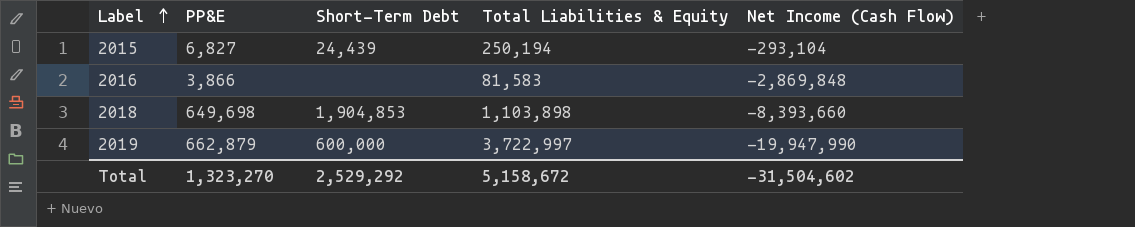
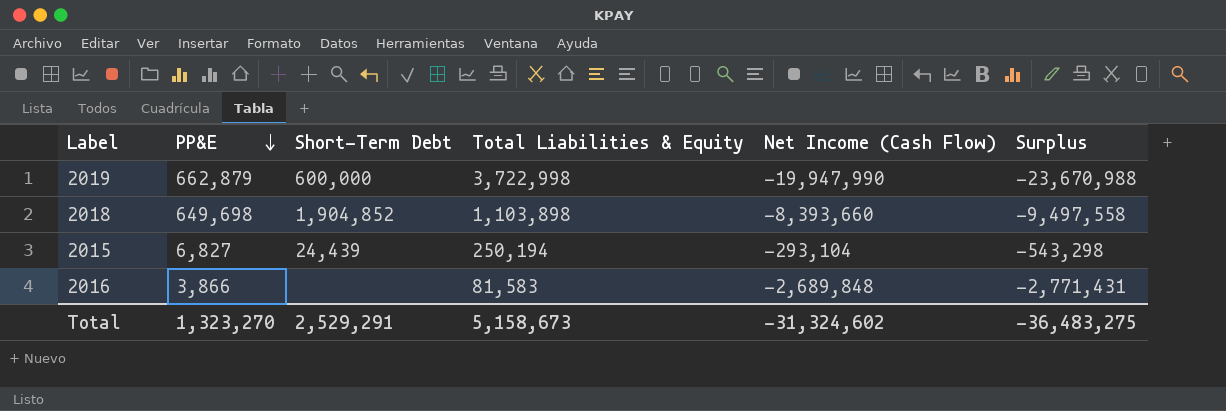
row order: Label ascending -> PP&E descending
column Surplus | formula: none -> [Net Income (Cash Flow)] - [Total Liabilities & Equity]
2019 | Total Liabilities & Equity: 3,722,997 -> 3,722,998
2018 | Short-Term Debt: 1,904,853 -> 1,904,852
2016 | Net Income (Cash Flow): -2,869,848 -> -2,689,848
Total | Short-Term Debt: 2,529,292 -> 2,529,291
Total | Total Liabilities & Equity: 5,158,672 -> 5,158,673
Total | Net Income (Cash Flow): -31,504,602 -> -31,324,602

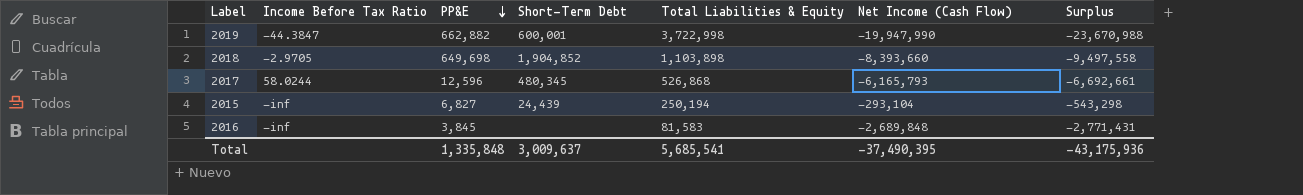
column Income Before Tax Ratio | position: none -> 2
2019 | PP&E: 662,879 -> 662,882
2019 | Short-Term Debt: 600,000 -> 600,001
row 2017: none -> 58.0244 | 12,596 | 480,345 | 526,868 | -6,165,793 | -6,692,661
2016 | PP&E: 3,866 -> 3,845
Total | PP&E: 1,323,270 -> 1,335,848
Total | Short-Term Debt: 2,529,291 -> 3,009,637
Total | Total Liabilities & Equity: 5,158,673 -> 5,685,541
Total | Net Income (Cash Flow): -31,324,602 -> -37,490,395
Total | Surplus: -36,483,275 -> -43,175,936

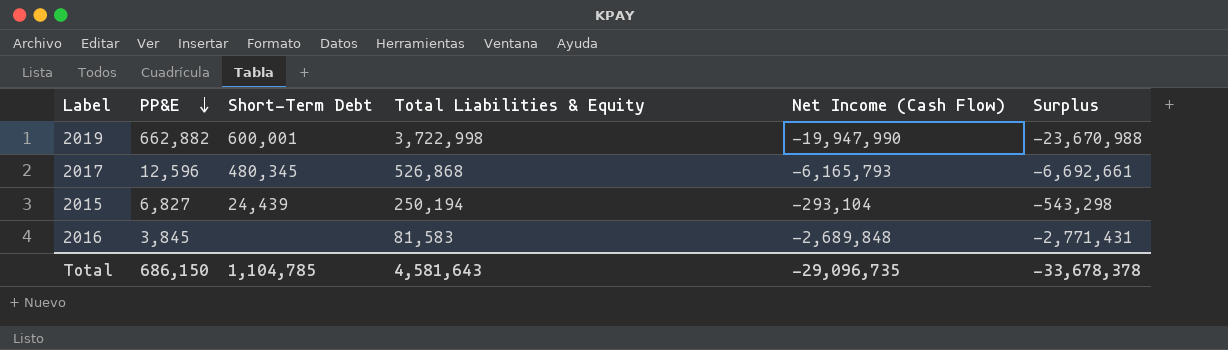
column Income Before Tax Ratio | position: 2 -> none
row 2018: -2.9705 | 649,698 | 1,904,852 | 1,103,898 | -8,393,660 | -9,497,558 -> none
Total | PP&E: 1,335,848 -> 686,150
Total | Short-Term Debt: 3,009,637 -> 1,104,785
Total | Total Liabilities & Equity: 5,685,541 -> 4,581,643
Total | Net Income (Cash Flow): -37,490,395 -> -29,096,735
Total | Surplus: -43,175,936 -> -33,678,378

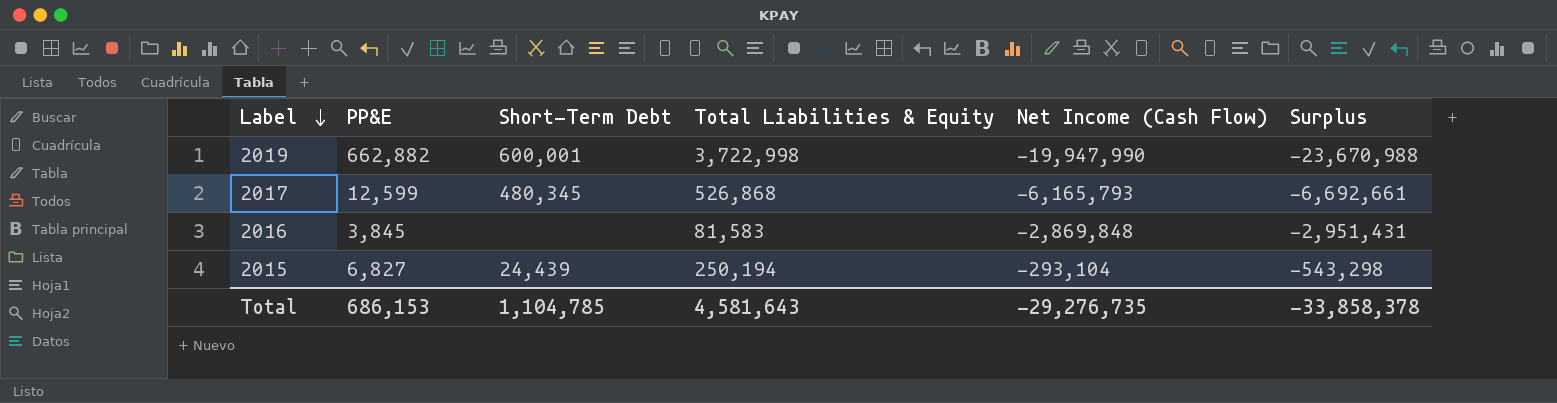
row order: PP&E descending -> Label descending
2017 | PP&E: 12,596 -> 12,599
2016 | Net Income (Cash Flow): -2,689,848 -> -2,869,848
2016 | Surplus: -2,771,431 -> -2,951,431
Total | PP&E: 686,150 -> 686,153
Total | Net Income (Cash Flow): -29,096,735 -> -29,276,735
Total | Surplus: -33,678,378 -> -33,858,378

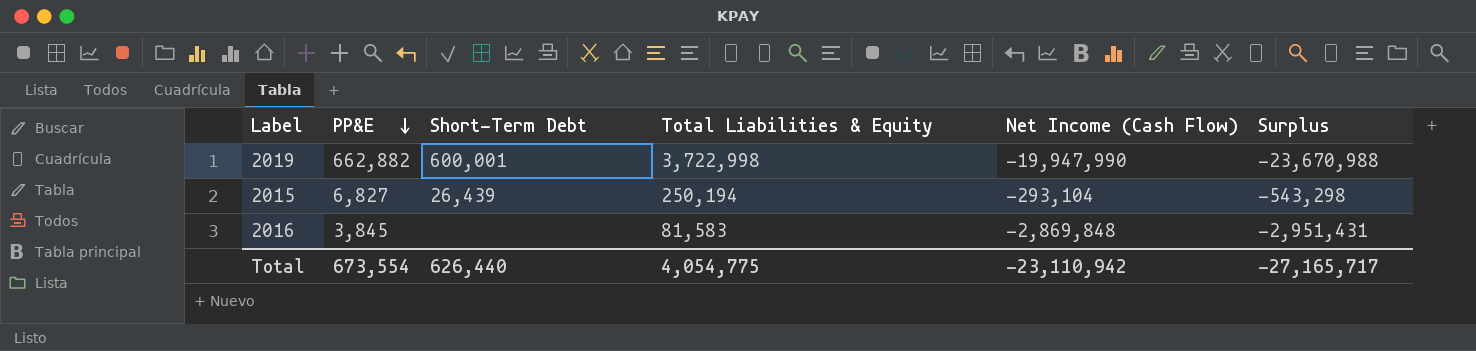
row order: Label descending -> PP&E descending
row 2017: 12,599 | 480,345 | 526,868 | -6,165,793 | -6,692,661 -> none
2015 | Short-Term Debt: 24,439 -> 26,439
Total | PP&E: 686,153 -> 673,554
Total | Short-Term Debt: 1,104,785 -> 626,440
Total | Total Liabilities & Equity: 4,581,643 -> 4,054,775
Total | Net Income (Cash Flow): -29,276,735 -> -23,110,942
Total | Surplus: -33,858,378 -> -27,165,717

